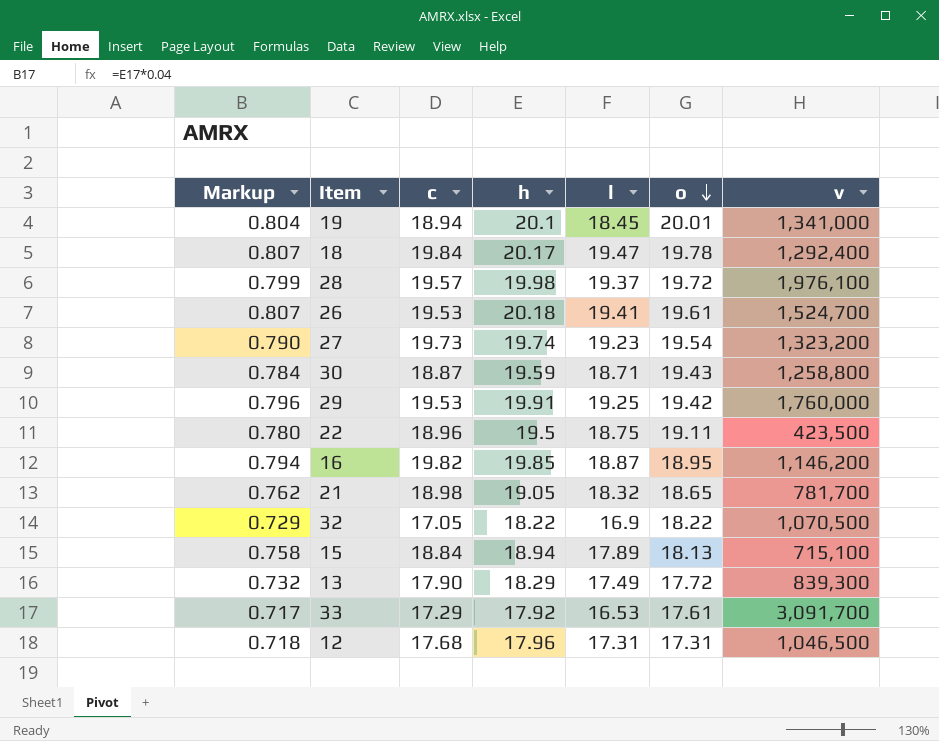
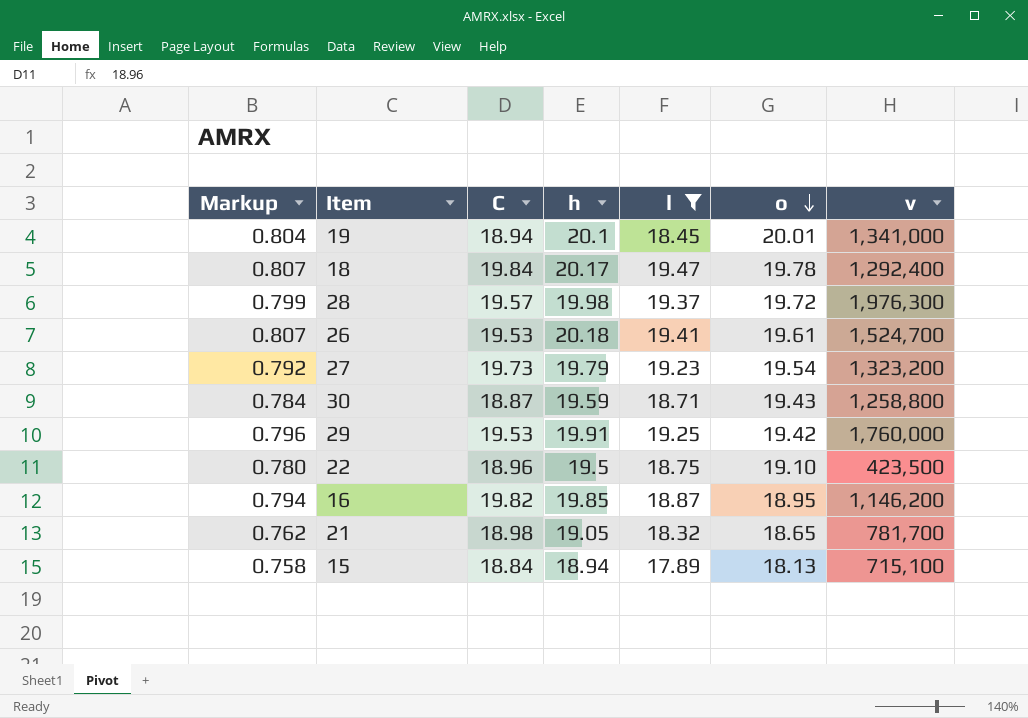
filter: none -> l >= 17.89
column name: c -> C
28 | v: 1,976,100 -> 1,976,300
27 | Markup: 0.790 -> 0.792
27 | h: 19.74 -> 19.79
22 | o: 19.11 -> 19.10

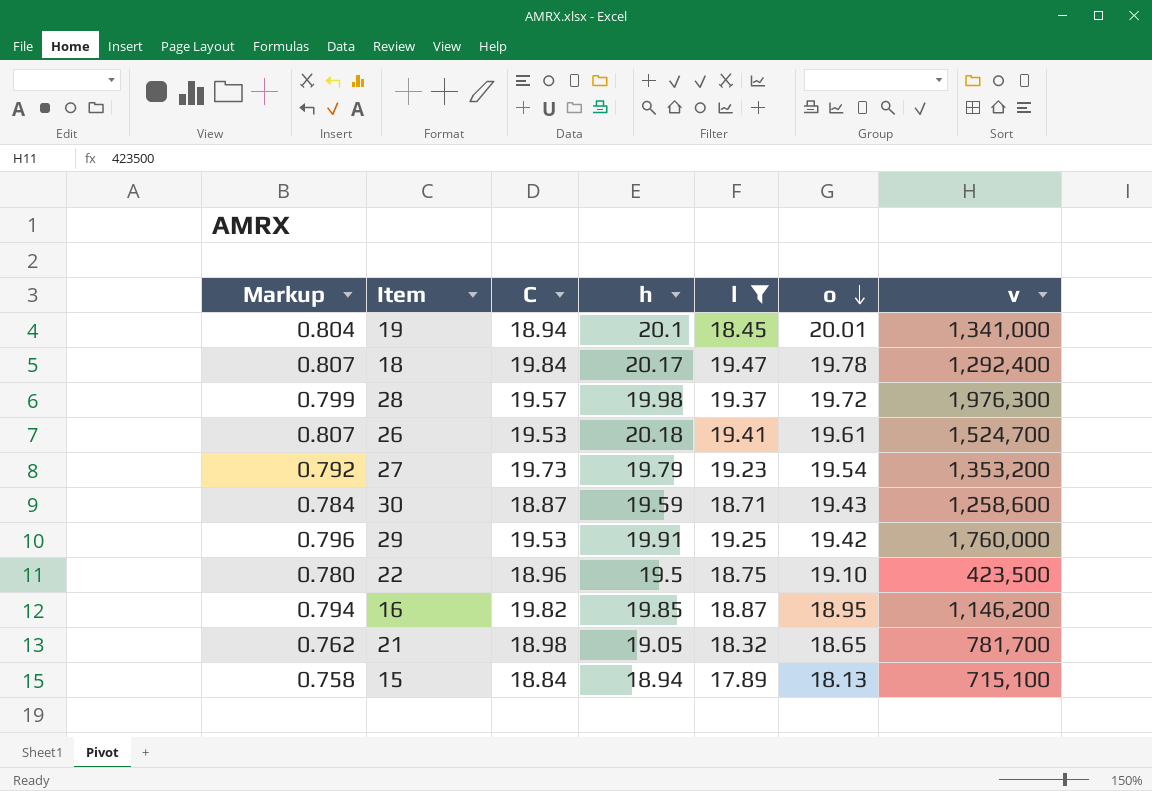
27 | v: 1,323,200 -> 1,353,200
30 | v: 1,258,800 -> 1,258,600

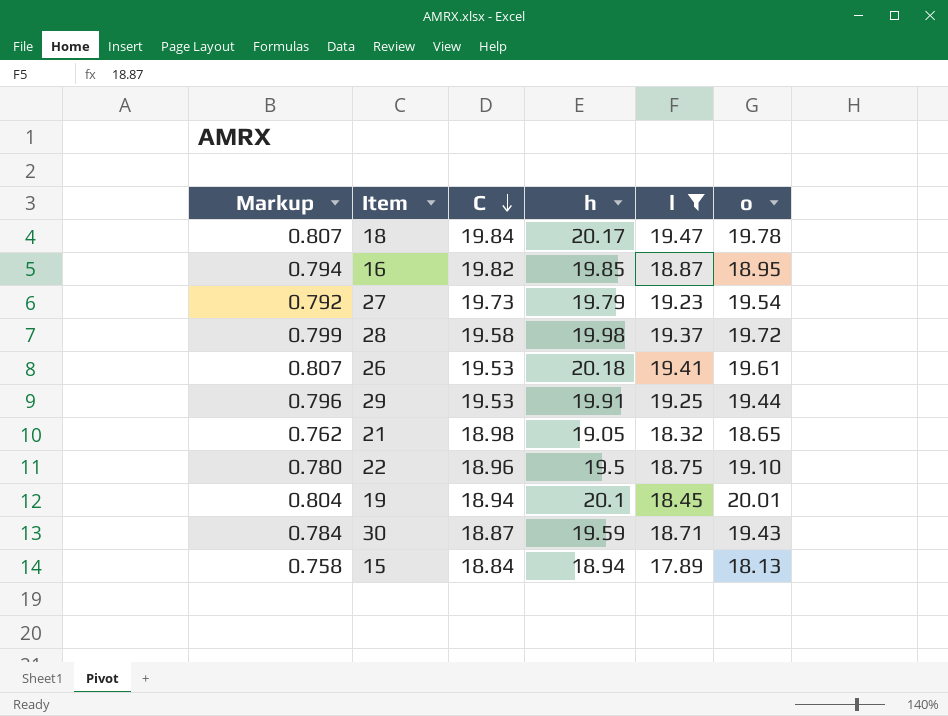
row order: o descending -> C descending
column v | position: 7 -> none
28 | C: 19.57 -> 19.58
29 | o: 19.42 -> 19.44

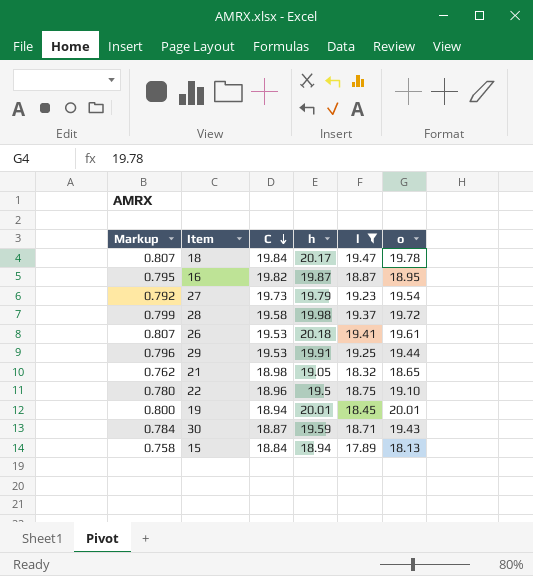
16 | Markup: 0.794 -> 0.795
16 | h: 19.85 -> 19.87
19 | Markup: 0.804 -> 0.800
19 | h: 20.1 -> 20.01

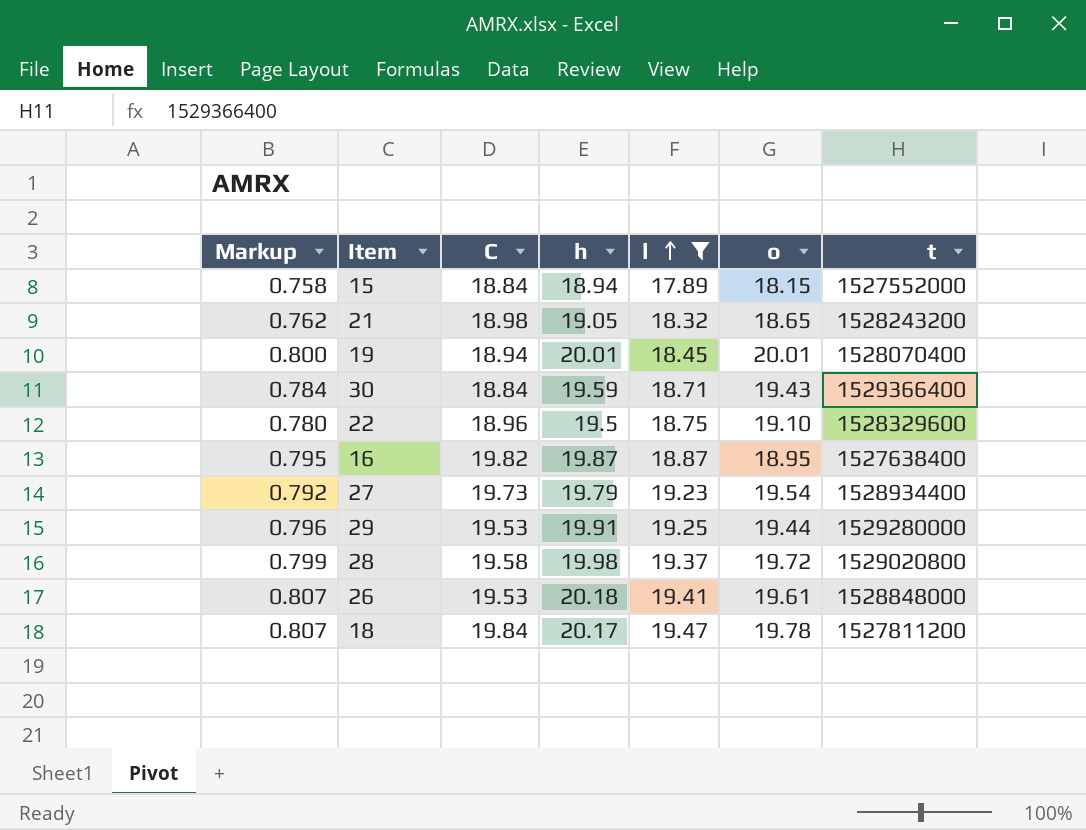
row order: C descending -> l ascending
column t | position: none -> 7
15 | o: 18.13 -> 18.15
30 | C: 18.87 -> 18.84

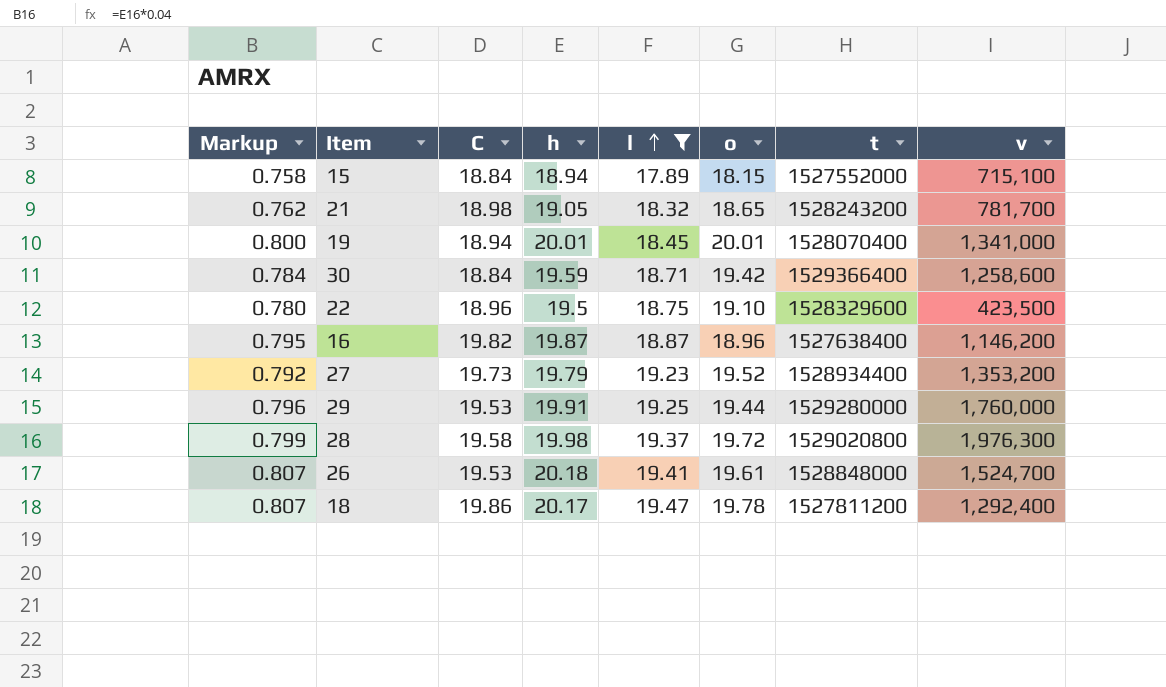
column v | position: none -> 8
30 | o: 19.43 -> 19.42
16 | o: 18.95 -> 18.96
27 | o: 19.54 -> 19.52
18 | C: 19.84 -> 19.86

